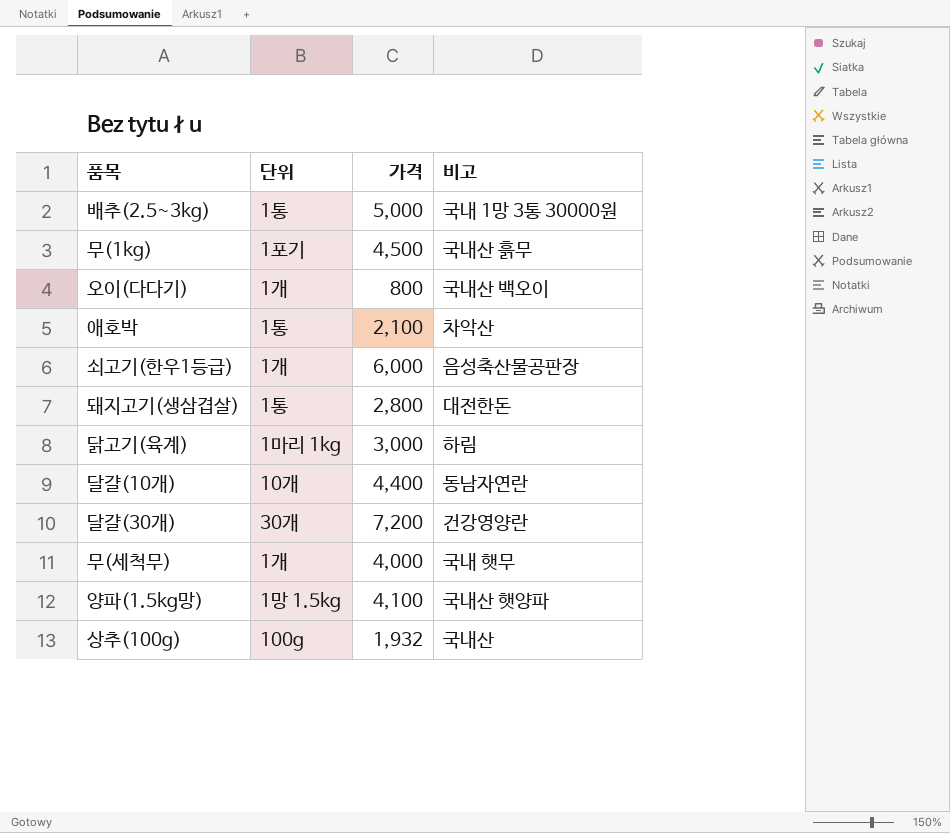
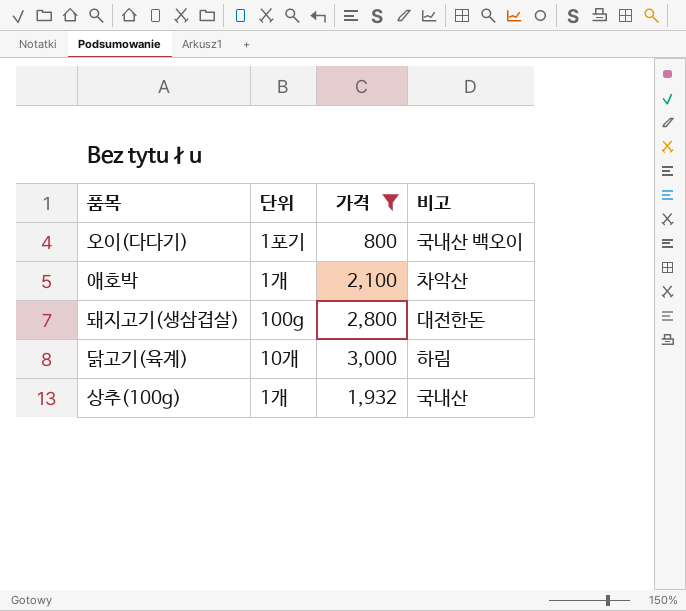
filter: none -> 가격 <= 3,000
오이(다다기) | 단위: 1개 -> 1포기
애호박 | 단위: 1통 -> 1개
돼지고기(생삼겹살) | 단위: 1통 -> 100g
닭고기(육계) | 단위: 1마리 1kg -> 10개
상추(100g) | 단위: 100g -> 1개

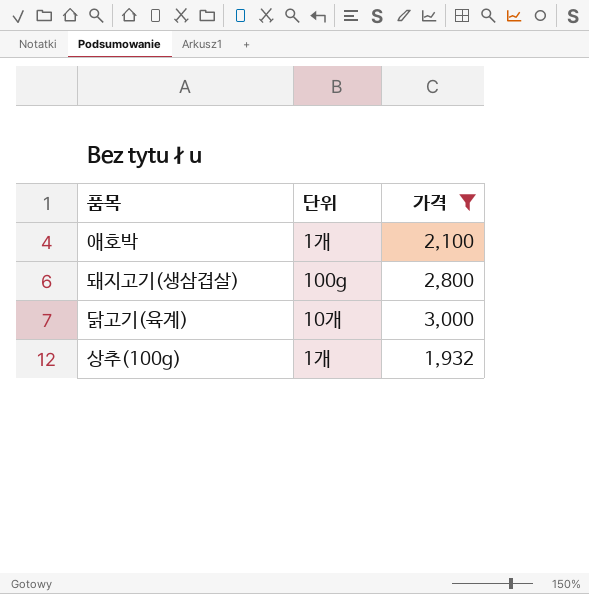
column 비고 | position: 4 -> none
row 오이(다다기): 1포기 | 800 | 국내산 백오이 -> none

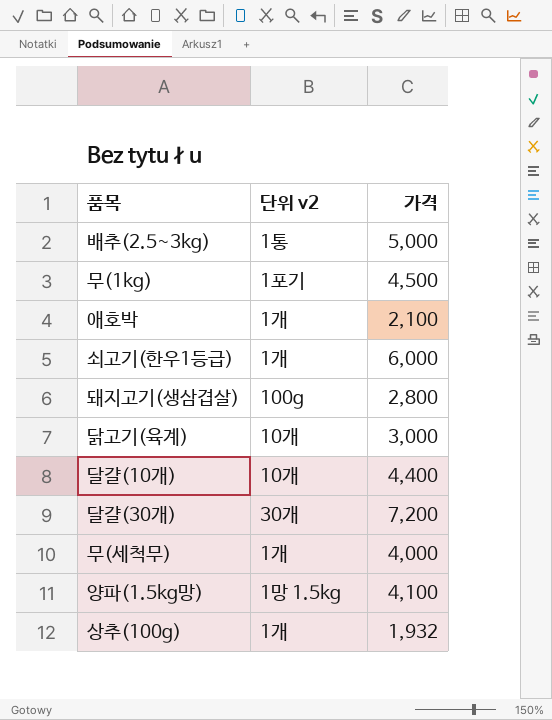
filter: 가격 <= 3,000 -> none
column name: 단위 -> 단위 v2

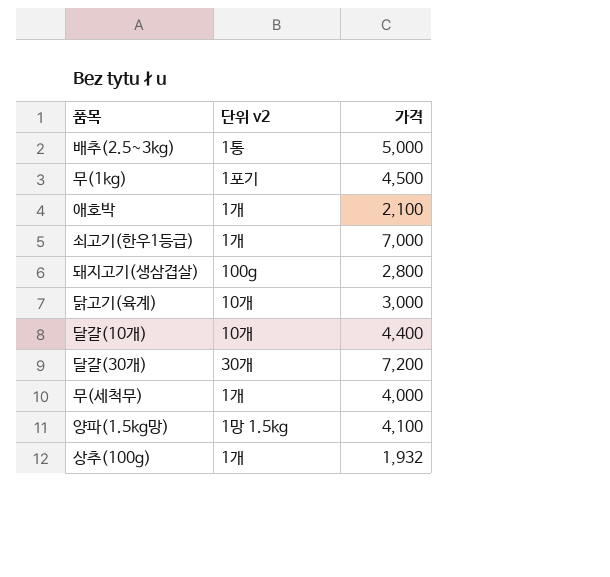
쇠고기(한우1등급) | 가격: 6,000 -> 7,000

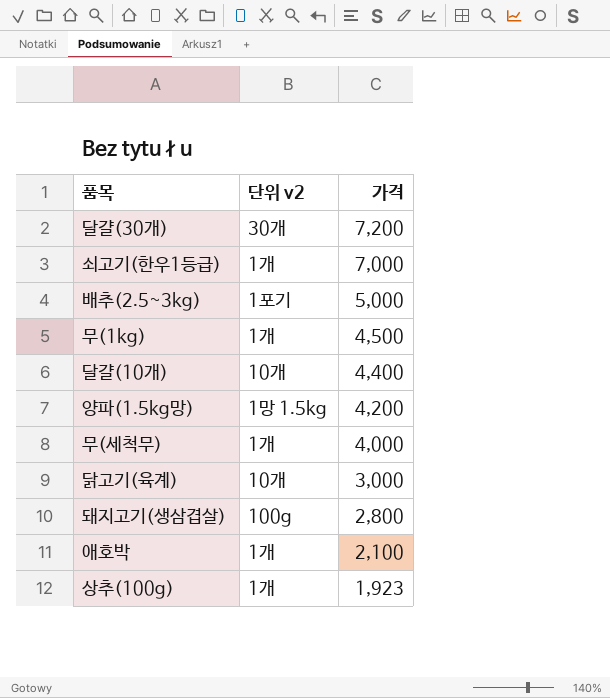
row order: none -> 가격 descending
배추(2.5~3kg) | 단위 v2: 1통 -> 1포기
무(1kg) | 단위 v2: 1포기 -> 1개
양파(1.5kg망) | 가격: 4,100 -> 4,200
상추(100g) | 가격: 1,932 -> 1,923

